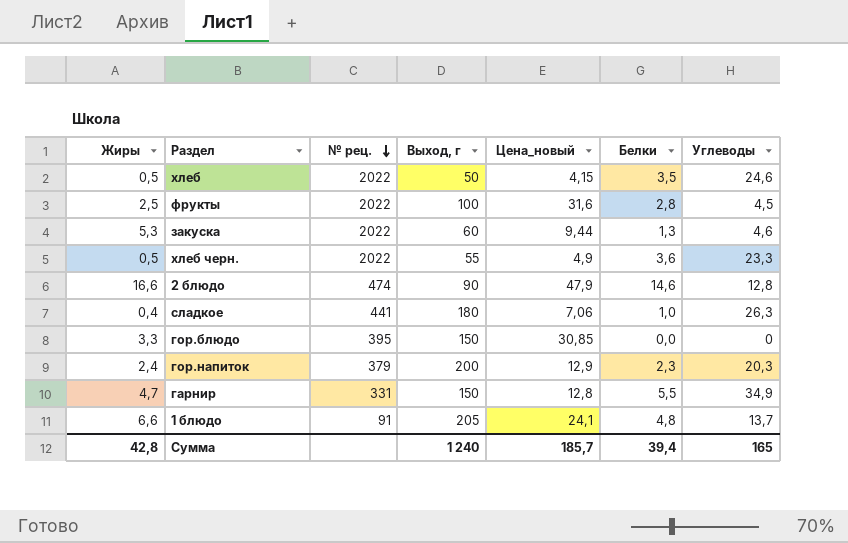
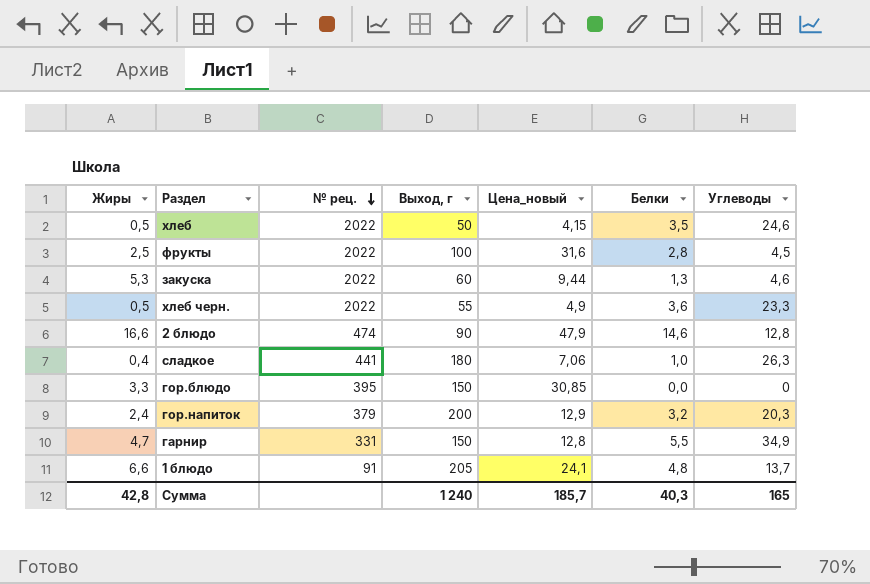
гор.напиток | Белки: 2,3 -> 3,2
Сумма | Белки: 39,4 -> 40,3

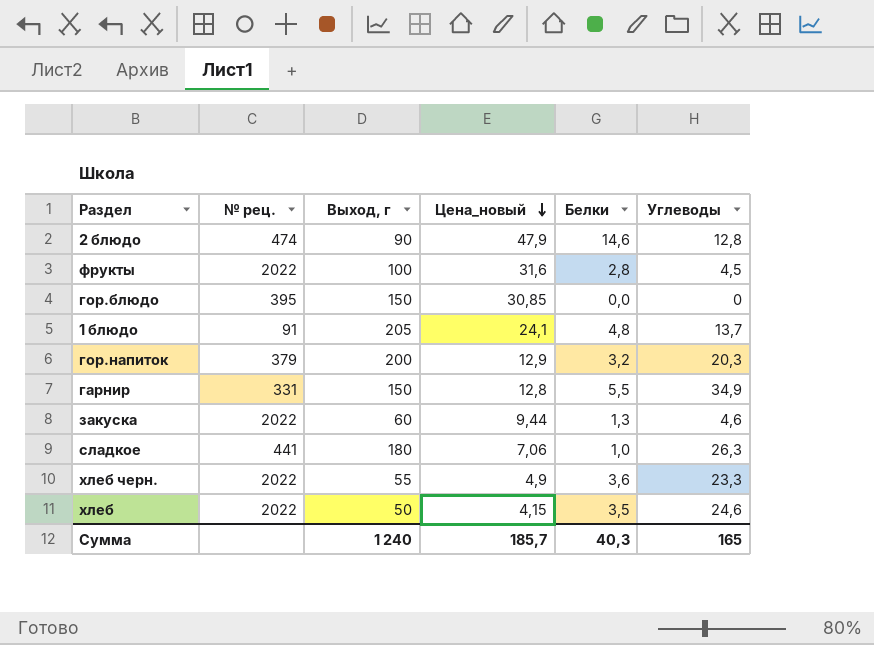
row order: № рец. descending -> Цена_новый descending
column Жиры | position: 1 -> none

